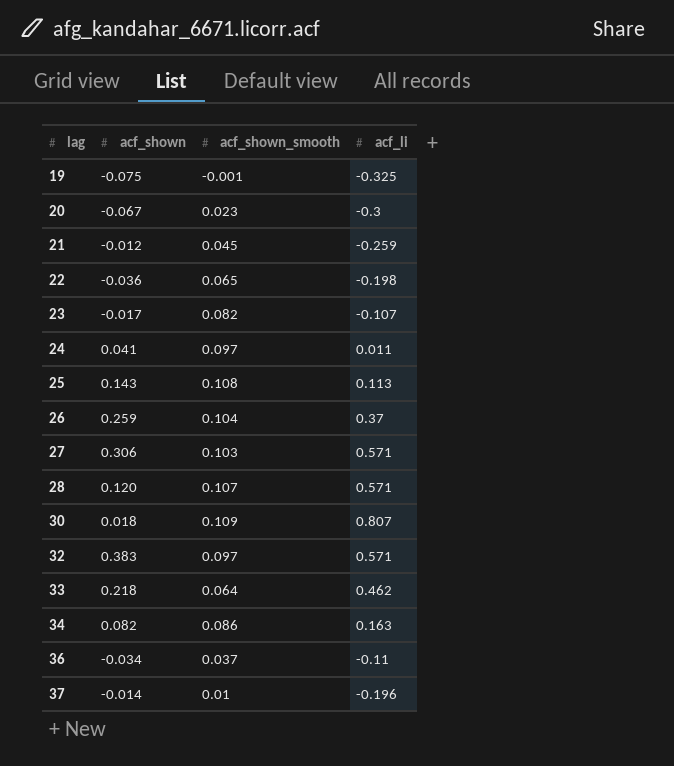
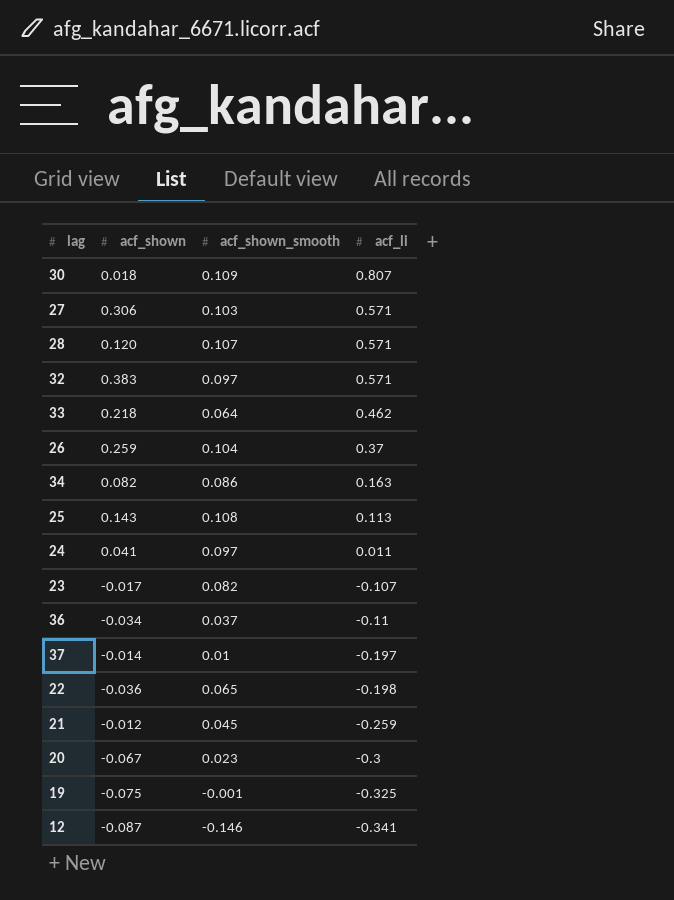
row order: lag ascending -> acf_li descending
37 | acf_li: -0.196 -> -0.197
row 12: none -> -0.087 | -0.146 | -0.341

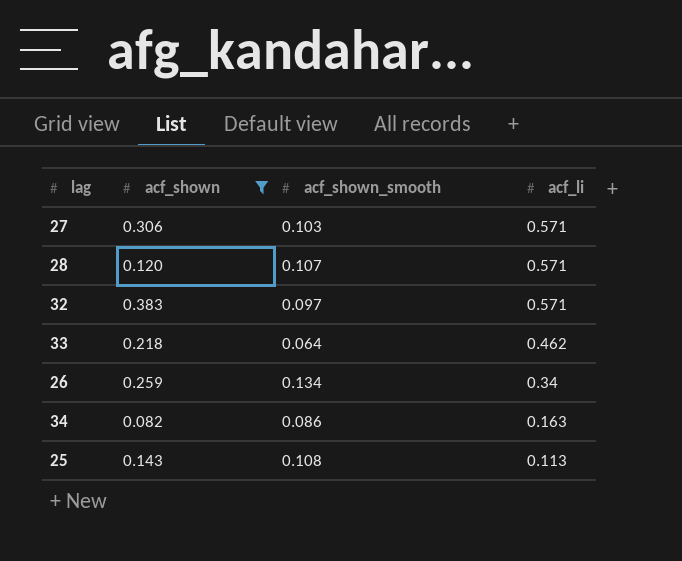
filter: none -> acf_shown >= 0.082
26 | acf_shown_smooth: 0.104 -> 0.134
26 | acf_li: 0.37 -> 0.34

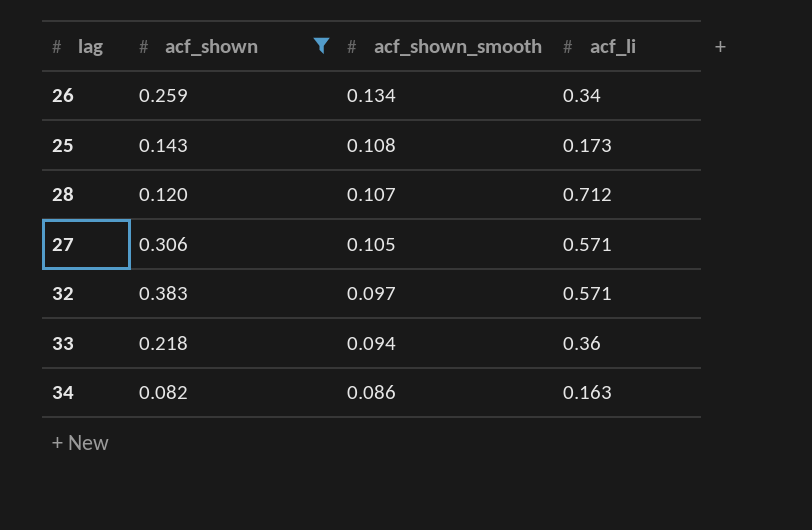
row order: acf_li descending -> acf_shown_smooth descending
25 | acf_li: 0.113 -> 0.173
28 | acf_li: 0.571 -> 0.712
27 | acf_shown_smooth: 0.103 -> 0.105
33 | acf_shown_smooth: 0.064 -> 0.094
33 | acf_li: 0.462 -> 0.36

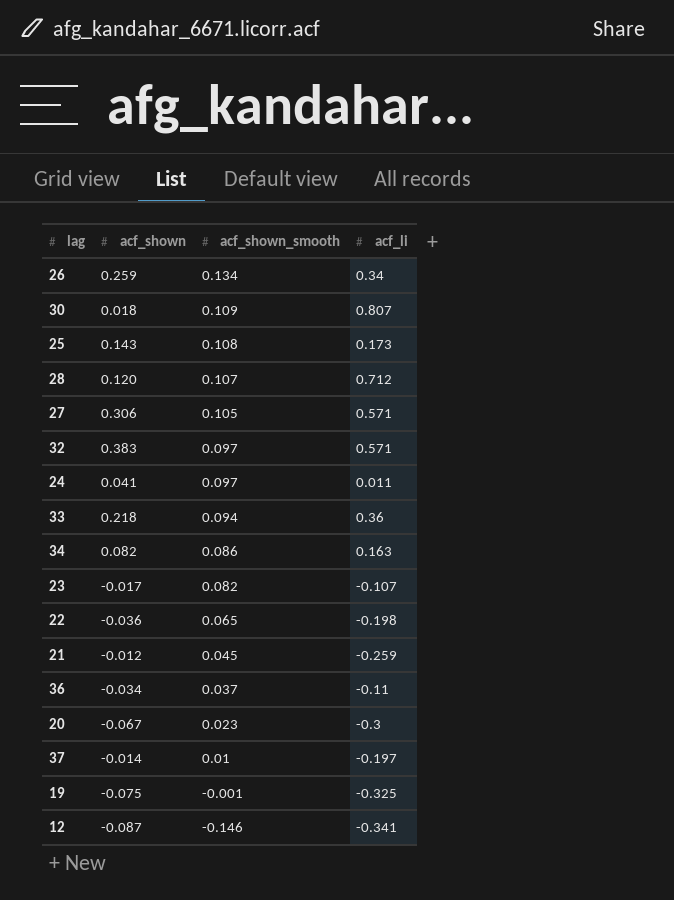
filter: acf_shown >= 0.082 -> none

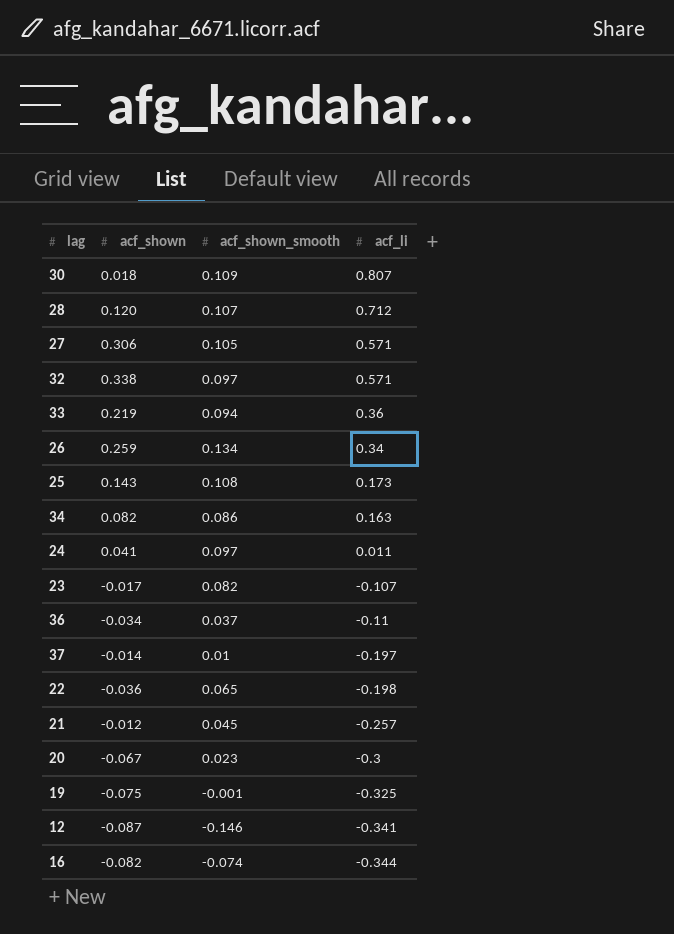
row order: acf_shown_smooth descending -> acf_li descending
32 | acf_shown: 0.383 -> 0.338
33 | acf_shown: 0.218 -> 0.219
21 | acf_li: -0.259 -> -0.257
row 16: none -> -0.082 | -0.074 | -0.344

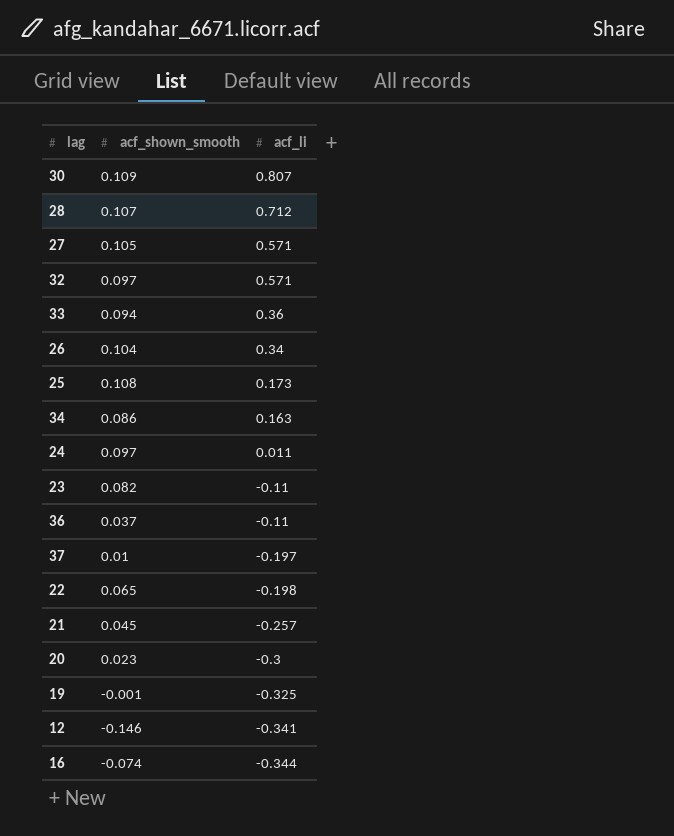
column acf_shown | position: 2 -> none
26 | acf_shown_smooth: 0.134 -> 0.104
23 | acf_li: -0.107 -> -0.11

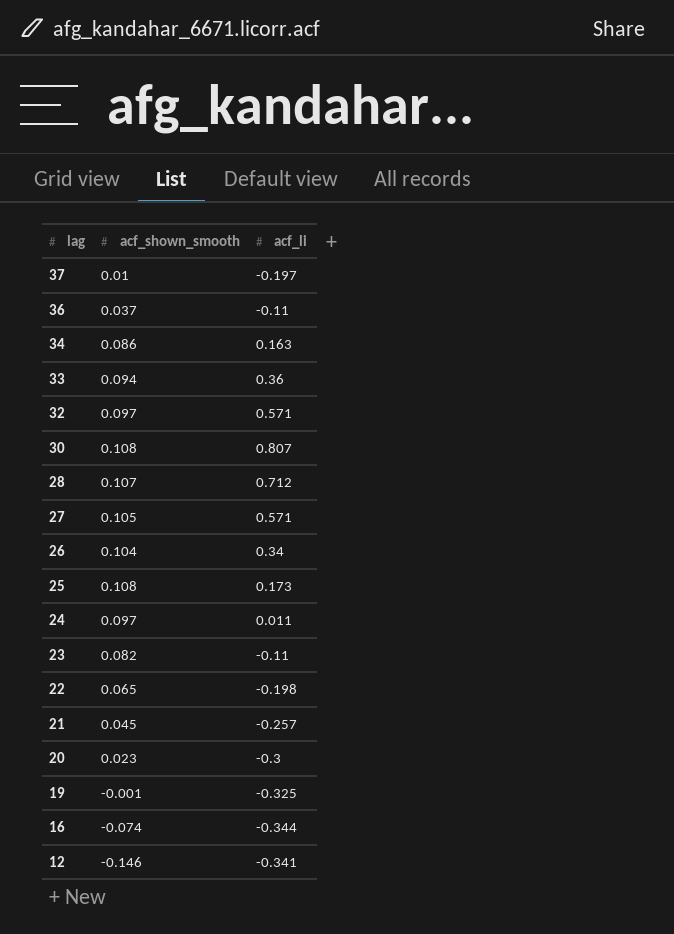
row order: acf_li descending -> lag descending
30 | acf_shown_smooth: 0.109 -> 0.108

